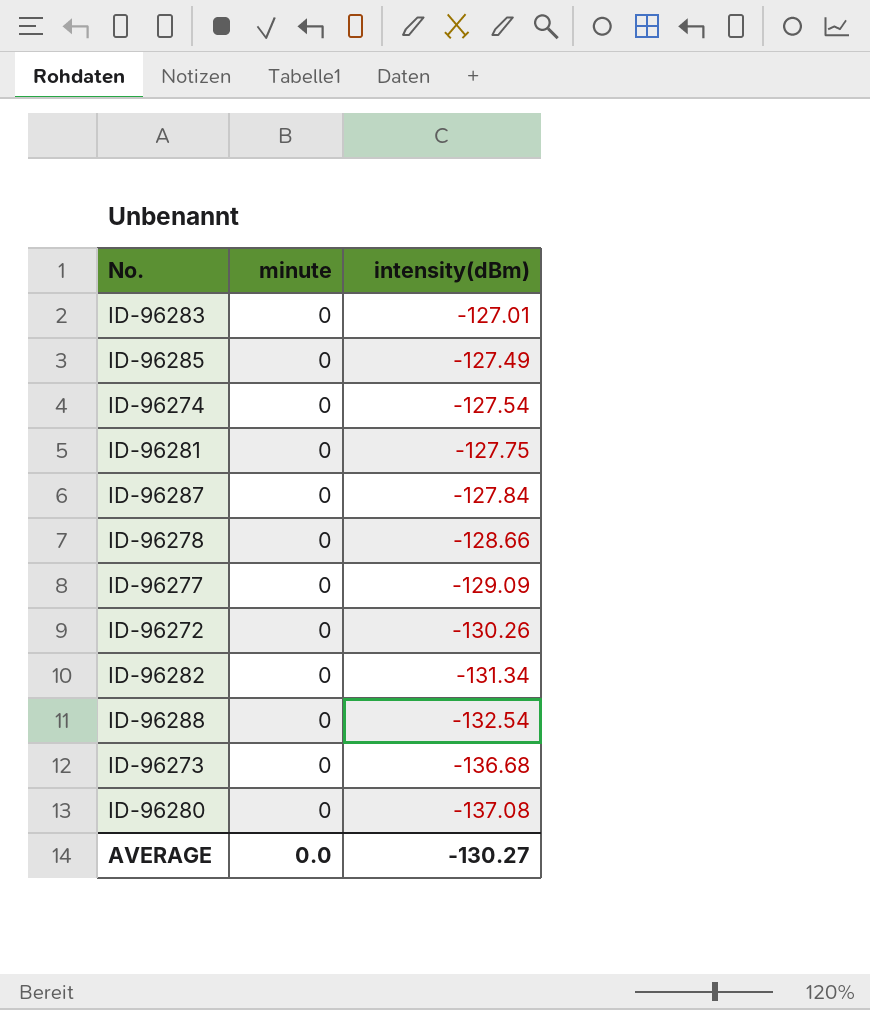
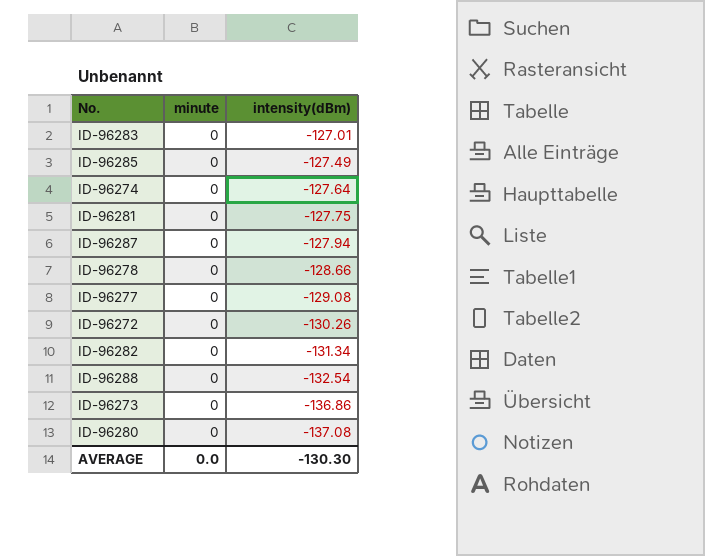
ID-96274 | intensity(dBm): -127.54 -> -127.64
ID-96287 | intensity(dBm): -127.84 -> -127.94
ID-96277 | intensity(dBm): -129.09 -> -129.08
ID-96273 | intensity(dBm): -136.68 -> -136.86
AVERAGE | intensity(dBm): -130.27 -> -130.30

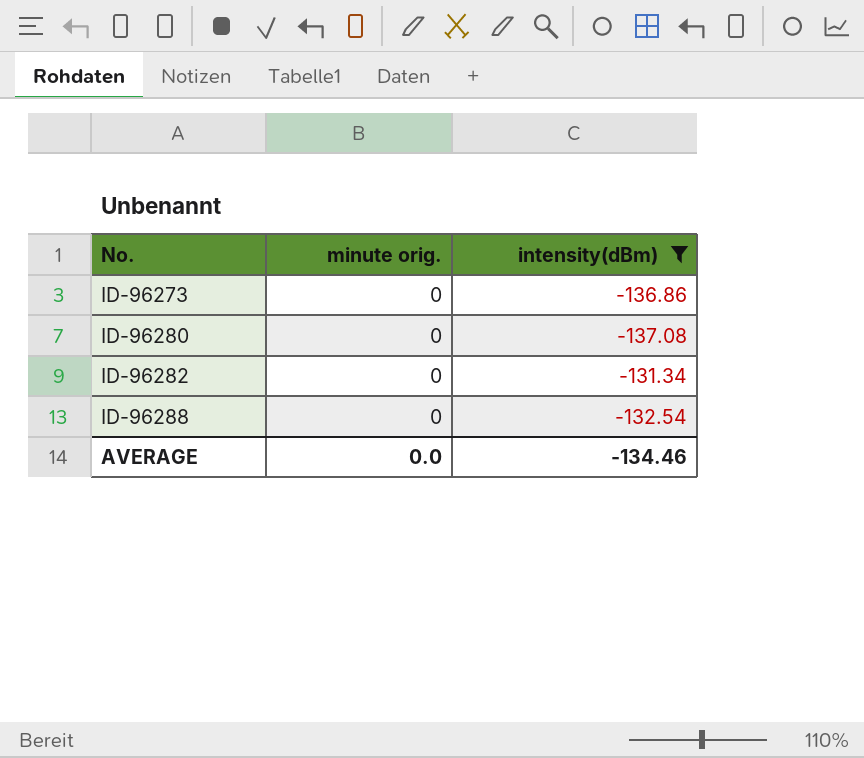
filter: none -> intensity(dBm) <= -131.34
row order: intensity(dBm) descending -> No. ascending
column name: minute -> minute orig.
AVERAGE | intensity(dBm): -130.30 -> -134.46

